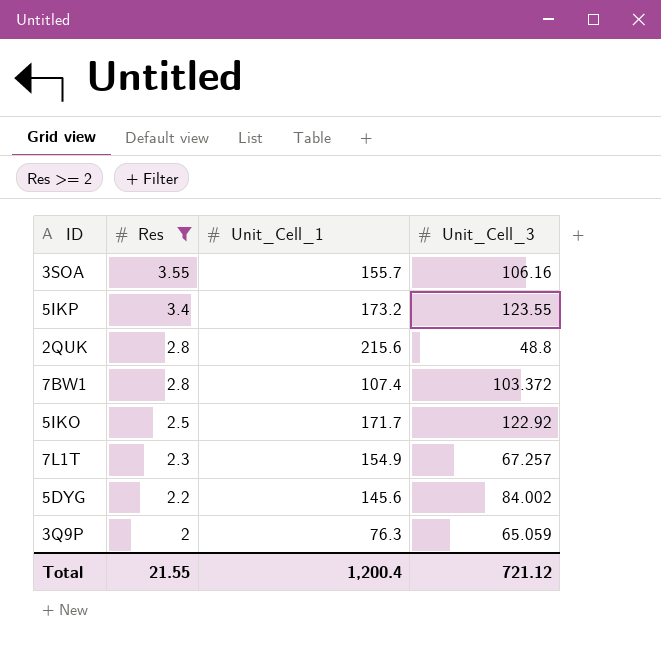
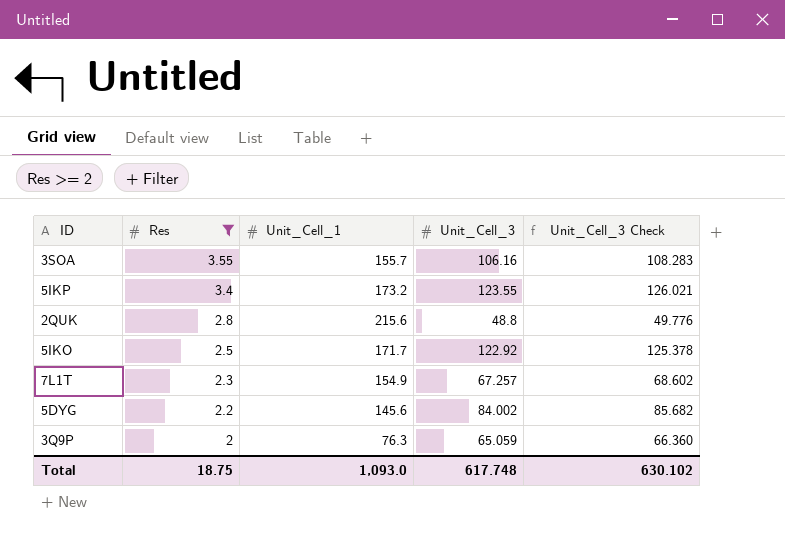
column Unit_Cell_3 Check | formula: none -> [Unit_Cell_3] * 1.02
row 7BW1: 2.8 | 107.4 | 103.372 -> none
Total | Res: 21.55 -> 18.75
Total | Unit_Cell_1: 1,200.4 -> 1,093.0
Total | Unit_Cell_3: 721.12 -> 617.748

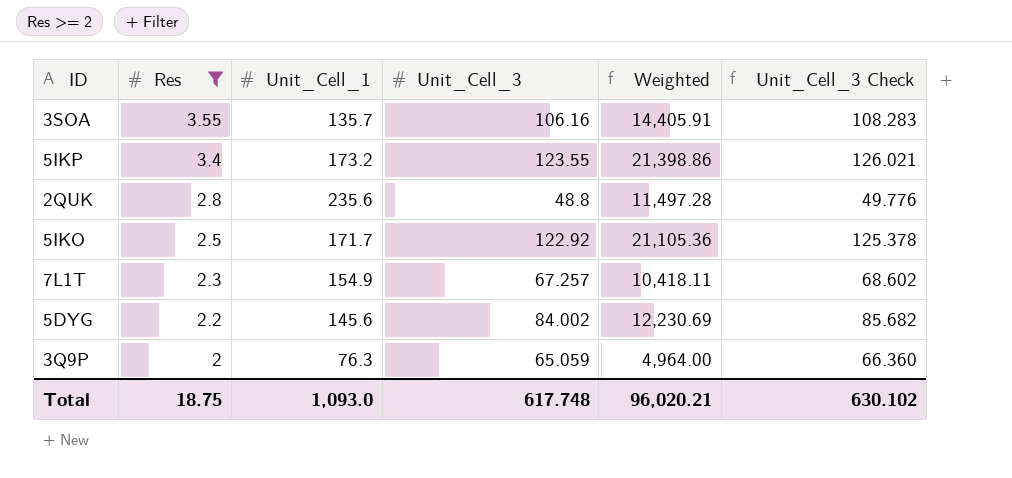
column Weighted | formula: none -> [Unit_Cell_1] * [Unit_Cell_3]
3SOA | Unit_Cell_1: 155.7 -> 135.7
2QUK | Unit_Cell_1: 215.6 -> 235.6

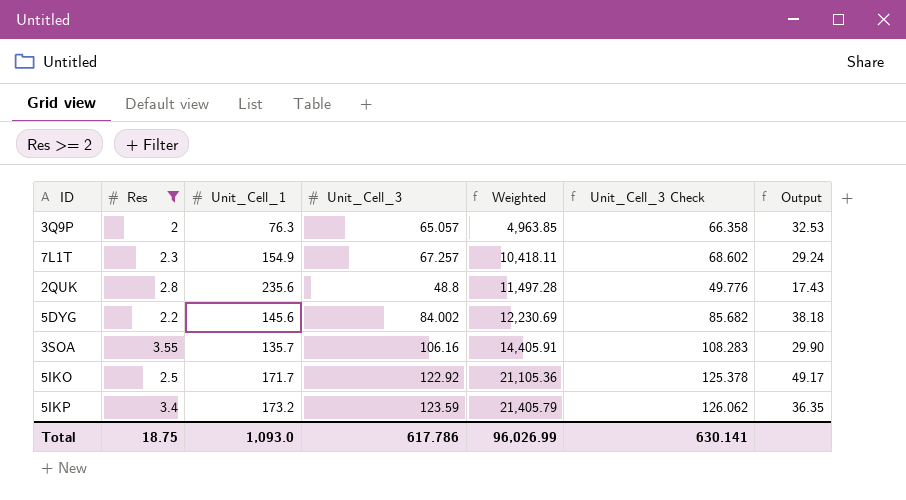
row order: Res descending -> Weighted ascending
column Output | formula: none -> [Unit_Cell_3] / [Res]
3Q9P | Unit_Cell_3: 65.059 -> 65.057
3Q9P | Weighted: 4,964.00 -> 4,963.85
3Q9P | Unit_Cell_3 Check: 66.360 -> 66.358
5IKP | Unit_Cell_3: 123.55 -> 123.59
5IKP | Weighted: 21,398.86 -> 21,405.79
5IKP | Unit_Cell_3 Check: 126.021 -> 126.062
Total | Unit_Cell_3: 617.748 -> 617.786
Total | Weighted: 96,020.21 -> 96,026.99
Total | Unit_Cell_3 Check: 630.102 -> 630.141

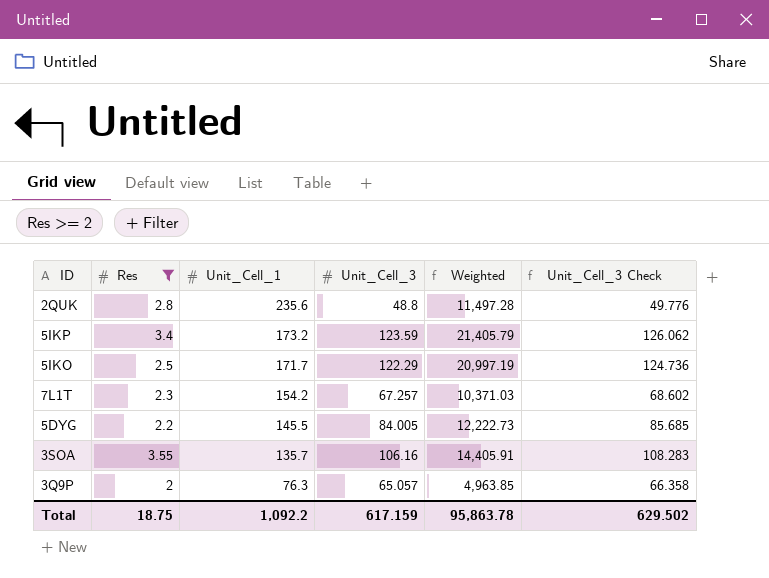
row order: Weighted ascending -> Unit_Cell_1 descending
column Output | formula: [Unit_Cell_3] / [Res] -> none
5IKO | Unit_Cell_3: 122.92 -> 122.29
5IKO | Weighted: 21,105.36 -> 20,997.19
5IKO | Unit_Cell_3 Check: 125.378 -> 124.736
7L1T | Unit_Cell_1: 154.9 -> 154.2
7L1T | Weighted: 10,418.11 -> 10,371.03
5DYG | Unit_Cell_1: 145.6 -> 145.5
5DYG | Unit_Cell_3: 84.002 -> 84.005
5DYG | Weighted: 12,230.69 -> 12,222.73
5DYG | Unit_Cell_3 Check: 85.682 -> 85.685
Total | Unit_Cell_1: 1,093.0 -> 1,092.2
Total | Unit_Cell_3: 617.786 -> 617.159
Total | Weighted: 96,026.99 -> 95,863.78
Total | Unit_Cell_3 Check: 630.141 -> 629.502

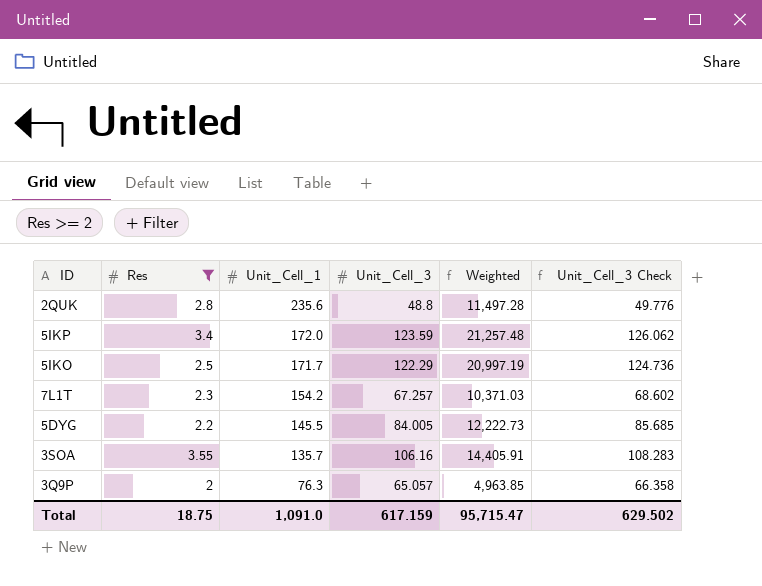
5IKP | Unit_Cell_1: 173.2 -> 172.0
5IKP | Weighted: 21,405.79 -> 21,257.48
Total | Unit_Cell_1: 1,092.2 -> 1,091.0
Total | Weighted: 95,863.78 -> 95,715.47

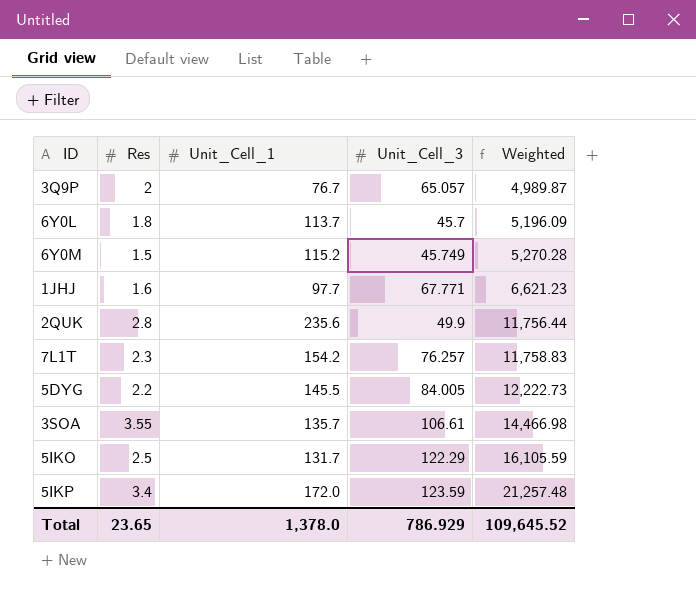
filter: Res >= 2 -> none
row order: Unit_Cell_1 descending -> Weighted ascending
column Unit_Cell_3 Check | formula: [Unit_Cell_3] * 1.02 -> none
3Q9P | Unit_Cell_1: 76.3 -> 76.7
3Q9P | Weighted: 4,963.85 -> 4,989.87
2QUK | Unit_Cell_3: 48.8 -> 49.9
2QUK | Weighted: 11,497.28 -> 11,756.44
7L1T | Unit_Cell_3: 67.257 -> 76.257
7L1T | Weighted: 10,371.03 -> 11,758.83
3SOA | Unit_Cell_3: 106.16 -> 106.61
3SOA | Weighted: 14,405.91 -> 14,466.98
5IKO | Unit_Cell_1: 171.7 -> 131.7
5IKO | Weighted: 20,997.19 -> 16,105.59
Total | Res: 18.75 -> 23.65
Total | Unit_Cell_1: 1,091.0 -> 1,378.0
Total | Unit_Cell_3: 617.159 -> 786.929
Total | Weighted: 95,715.47 -> 109,645.52

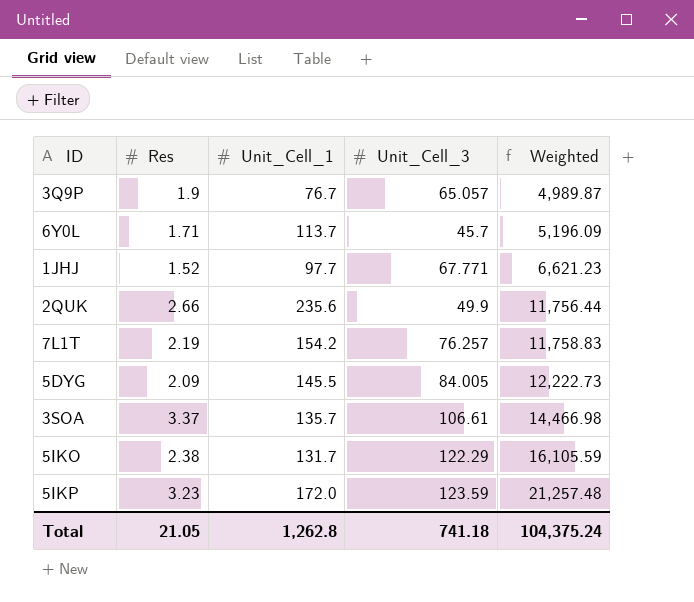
row 6Y0M: 1.5 | 115.2 | 45.749 | 5,270.28 -> none
3Q9P | Res: 2 -> 1.9
6Y0L | Res: 1.8 -> 1.71
1JHJ | Res: 1.6 -> 1.52
2QUK | Res: 2.8 -> 2.66
7L1T | Res: 2.3 -> 2.19
5DYG | Res: 2.2 -> 2.09
3SOA | Res: 3.55 -> 3.37
5IKO | Res: 2.5 -> 2.38
5IKP | Res: 3.4 -> 3.23
Total | Res: 23.65 -> 21.05
Total | Unit_Cell_1: 1,378.0 -> 1,262.8
Total | Unit_Cell_3: 786.929 -> 741.18
Total | Weighted: 109,645.52 -> 104,375.24

